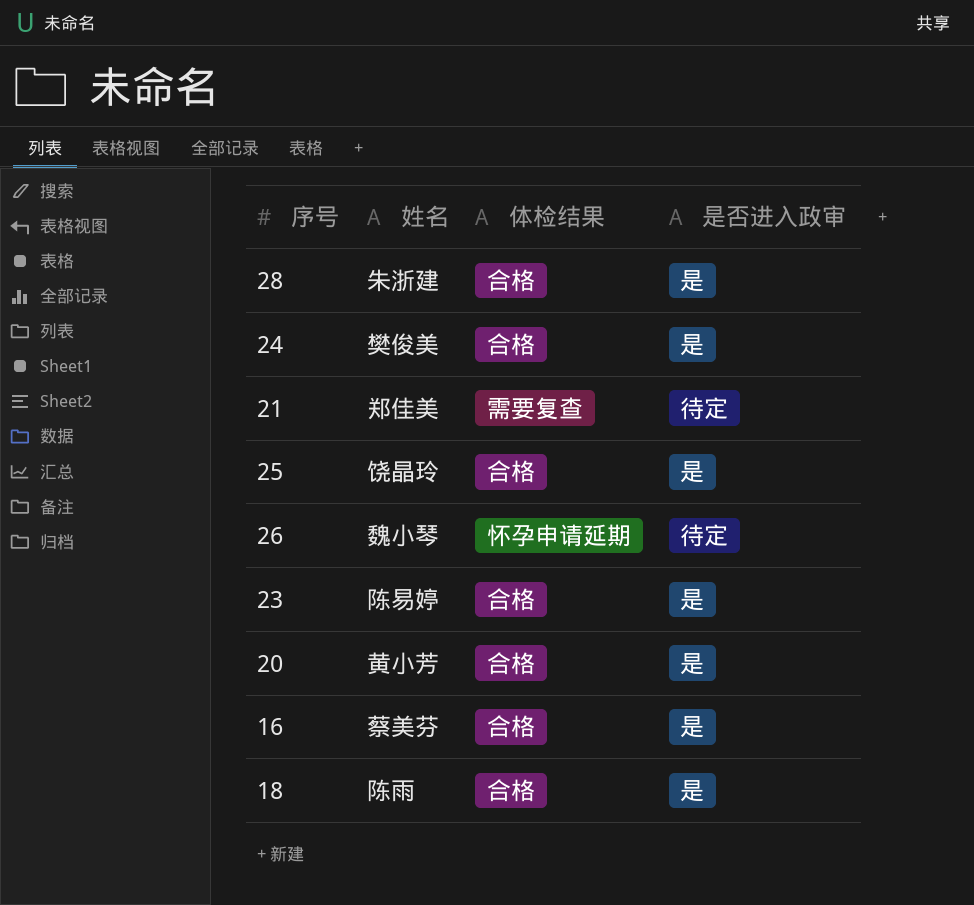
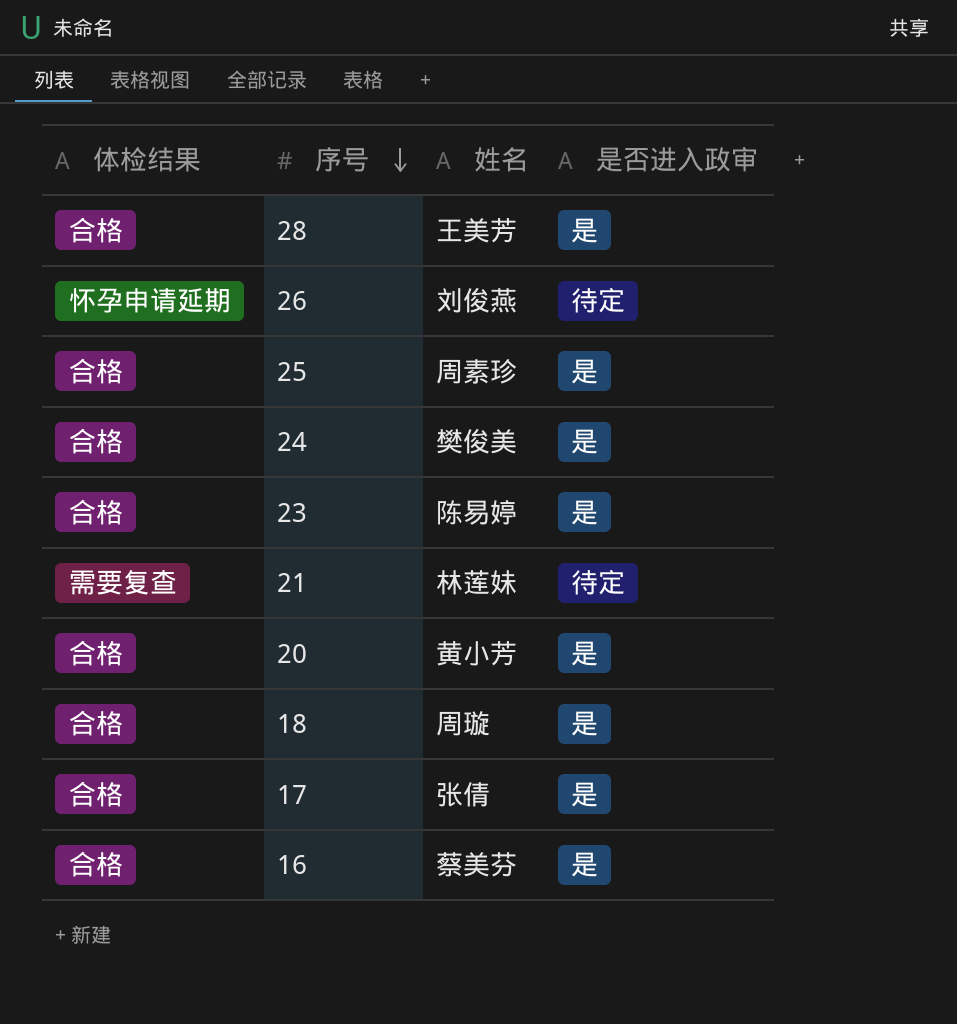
row order: none -> 序号 descending
column 体检结果 | position: 3 -> 1
28 | 姓名: 朱浙建 -> 王美芳
26 | 姓名: 魏小琴 -> 刘俊燕
25 | 姓名: 饶晶玲 -> 周素珍
21 | 姓名: 郑佳美 -> 林莲妹
18 | 姓名: 陈雨 -> 周璇
row 17: none -> 合格 | 张倩 | 是

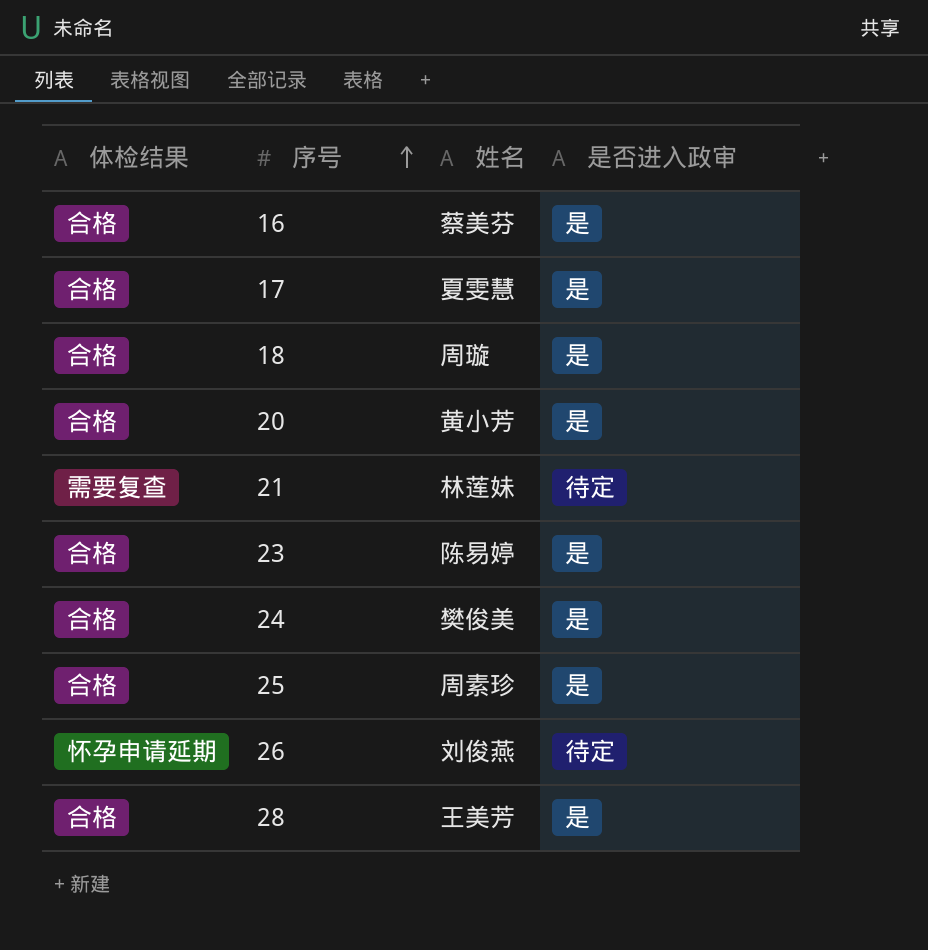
row order: 序号 descending -> 序号 ascending
17 | 姓名: 张倩 -> 夏雯慧

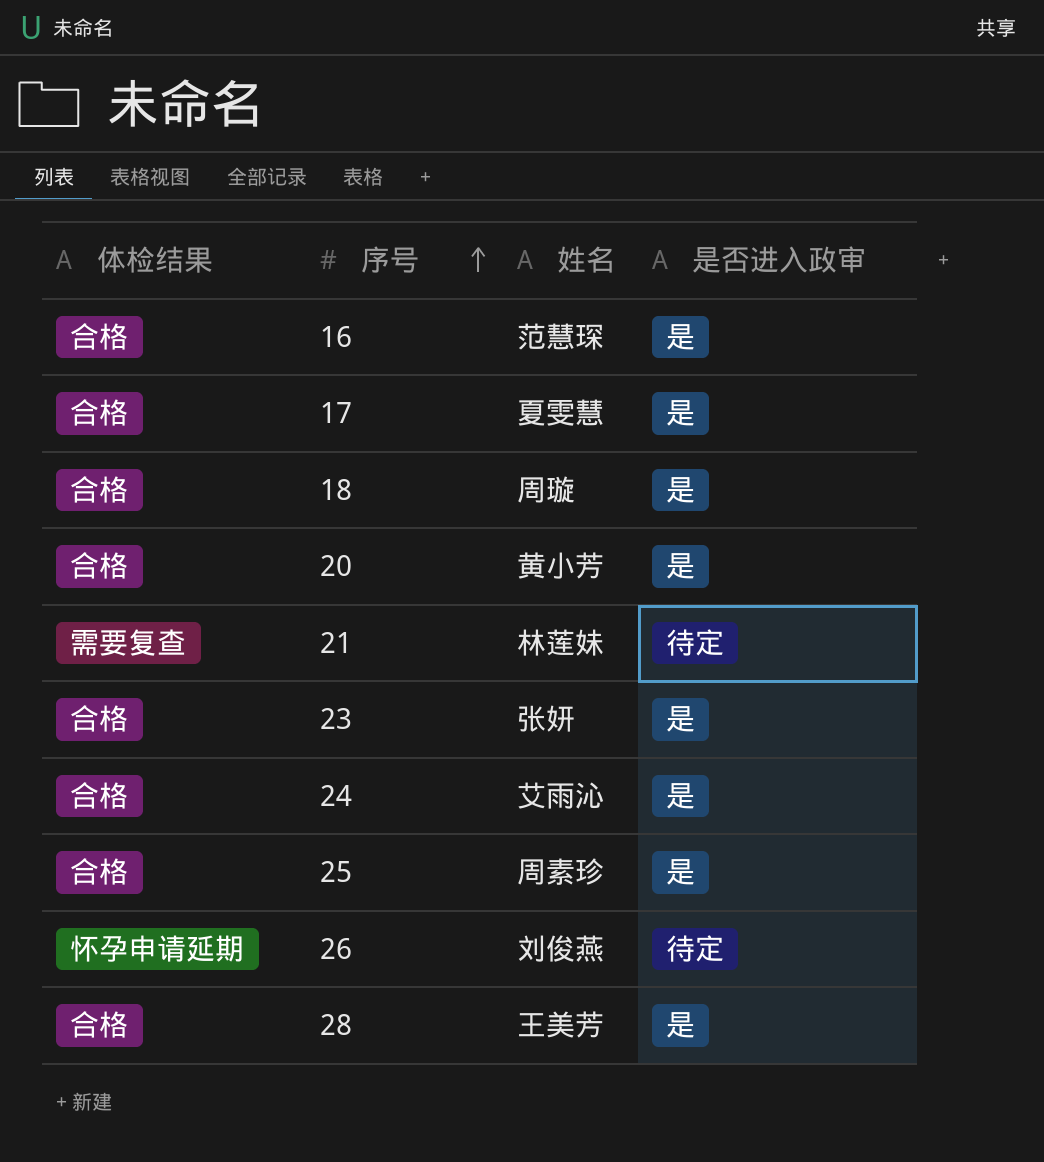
16 | 姓名: 蔡美芬 -> 范慧琛
23 | 姓名: 陈易婷 -> 张妍
24 | 姓名: 樊俊美 -> 艾雨沁

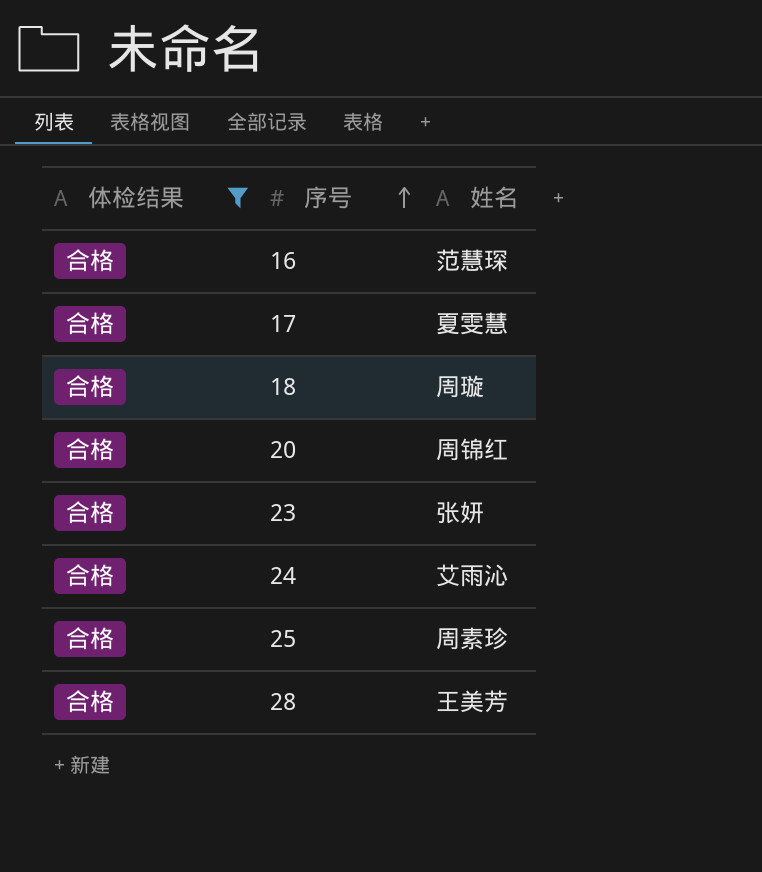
filter: none -> 体检结果 = 合格
column 是否进入政审 | position: 4 -> none
20 | 姓名: 黄小芳 -> 周锦红

